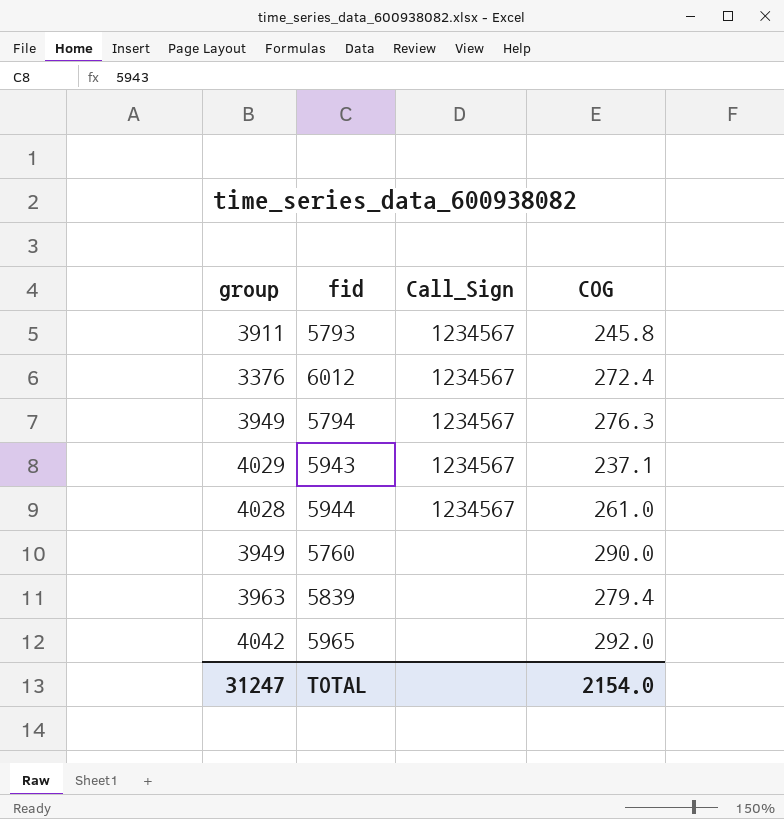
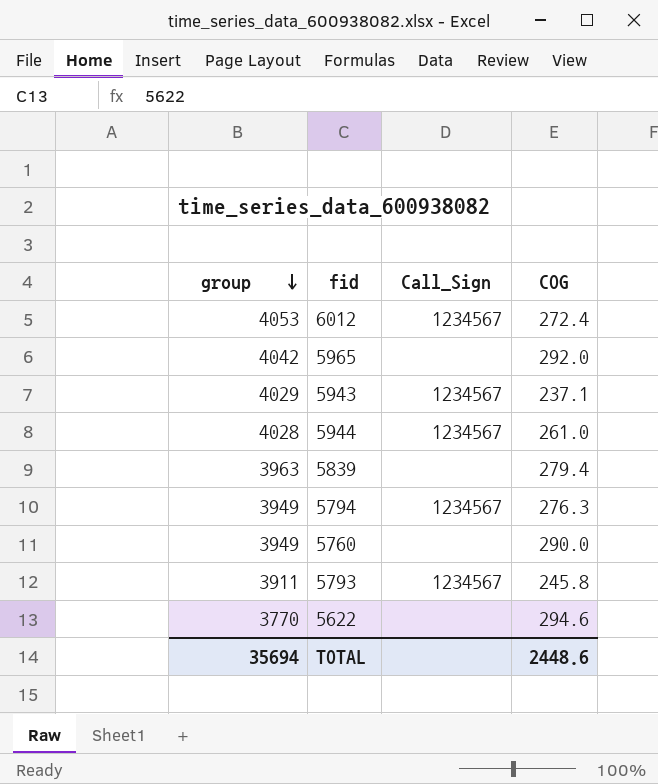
row order: none -> group descending
6012 | group: 3376 -> 4053
row 5622: none -> 3770 | none | 294.6
TOTAL | group: 31247 -> 35694
TOTAL | COG: 2154.0 -> 2448.6

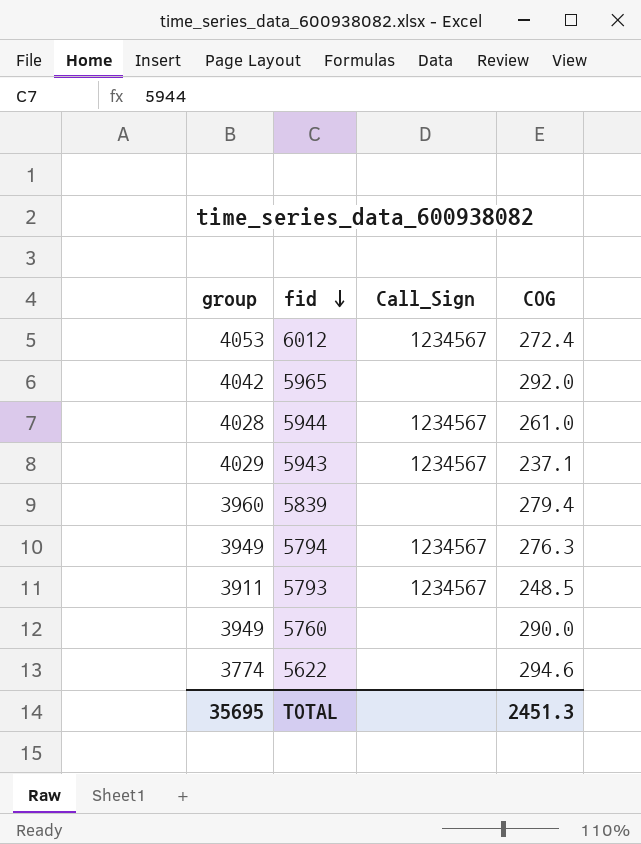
row order: group descending -> fid descending
5839 | group: 3963 -> 3960
5793 | COG: 245.8 -> 248.5
5622 | group: 3770 -> 3774
TOTAL | group: 35694 -> 35695
TOTAL | COG: 2448.6 -> 2451.3

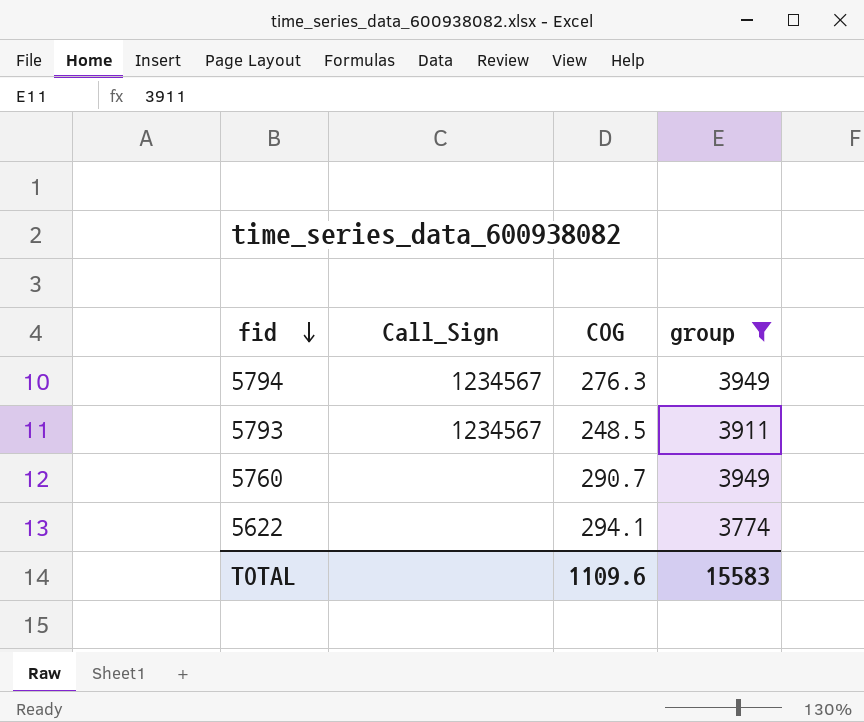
filter: none -> group <= 3949
column group | position: 1 -> 4
5760 | COG: 290.0 -> 290.7
5622 | COG: 294.6 -> 294.1
TOTAL | COG: 2451.3 -> 1109.6
TOTAL | group: 35695 -> 15583

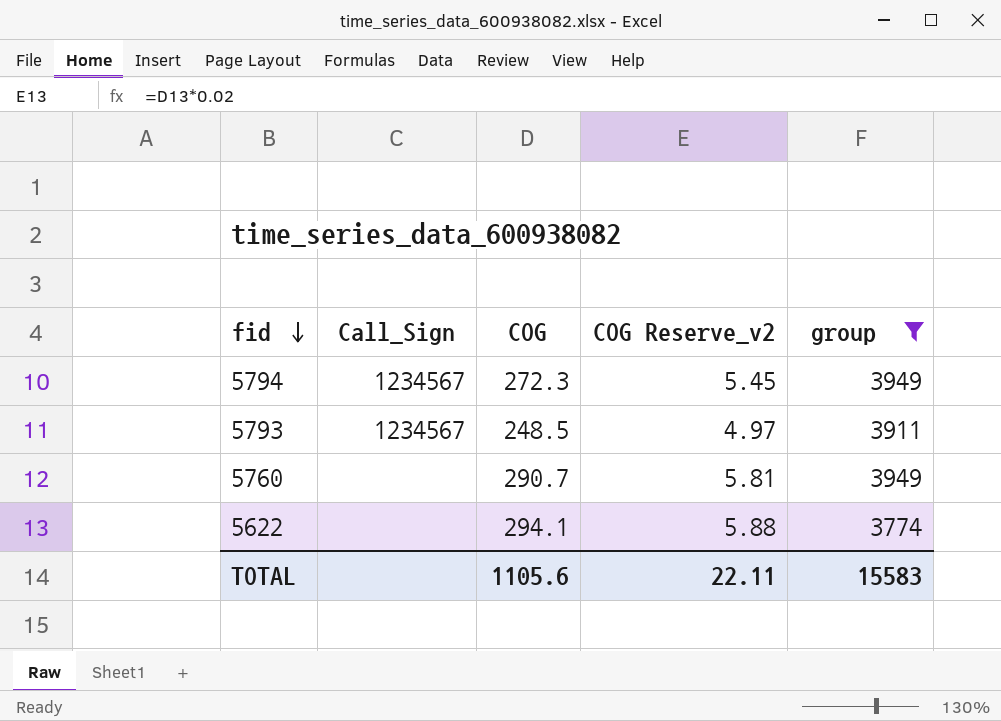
column COG Reserve_v2 | formula: none -> [COG] * 0.02
5794 | COG: 276.3 -> 272.3
TOTAL | COG: 1109.6 -> 1105.6

